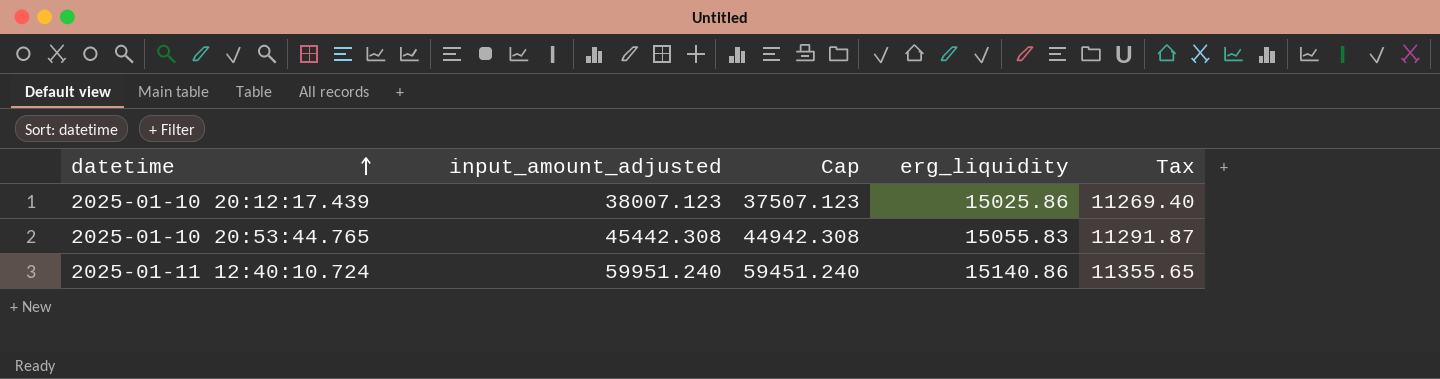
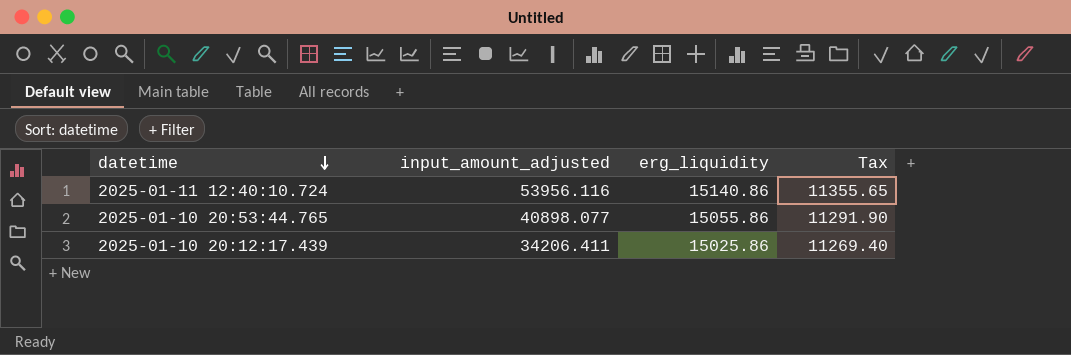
row order: datetime ascending -> datetime descending
column Cap | formula: [input_amount_adjusted] - 500 -> none
2025-01-11 12:40:10.724 | input_amount_adjusted: 59951.240 -> 53956.116
2025-01-10 20:53:44.765 | input_amount_adjusted: 45442.308 -> 40898.077
2025-01-10 20:53:44.765 | erg_liquidity: 15055.83 -> 15055.86
2025-01-10 20:53:44.765 | Tax: 11291.87 -> 11291.90
2025-01-10 20:12:17.439 | input_amount_adjusted: 38007.123 -> 34206.411

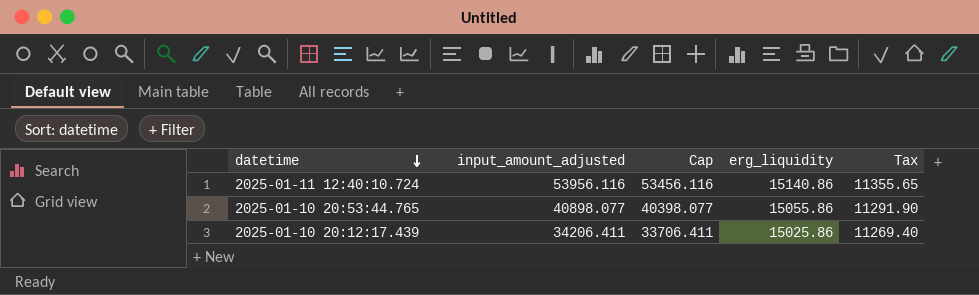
column Cap | formula: none -> [input_amount_adjusted] - 500

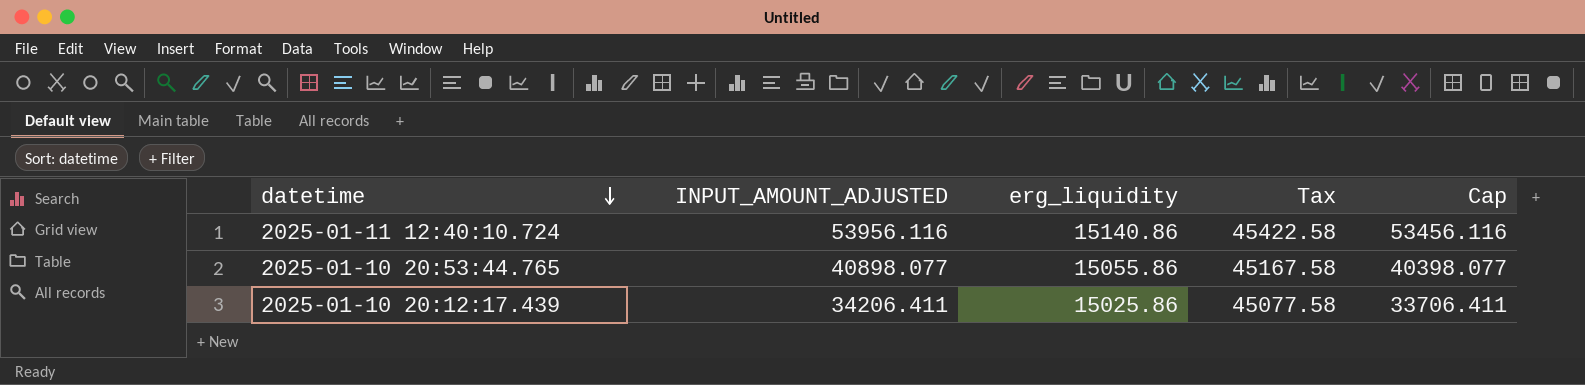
column name: input_amount_adjusted -> INPUT_AMOUNT_ADJUSTED
column Tax | formula: [erg_liquidity] * 0.75 -> [erg_liquidity] * 3
column Cap | position: 3 -> 5

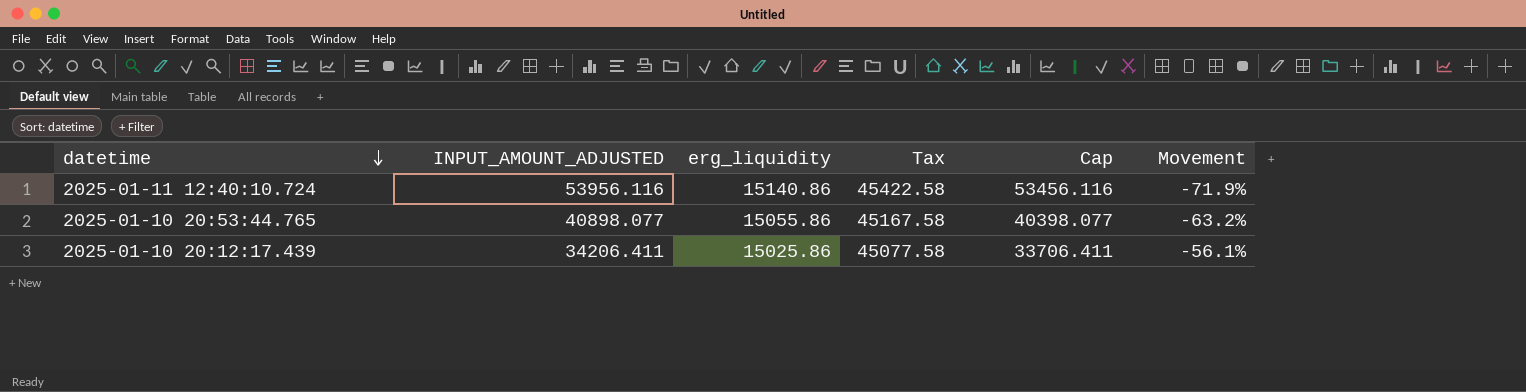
column Movement | formula: none -> ([erg_liquidity] - [INPUT_AMOUNT_ADJUSTED]) / [INPUT_AMOUNT_ADJUSTED]

